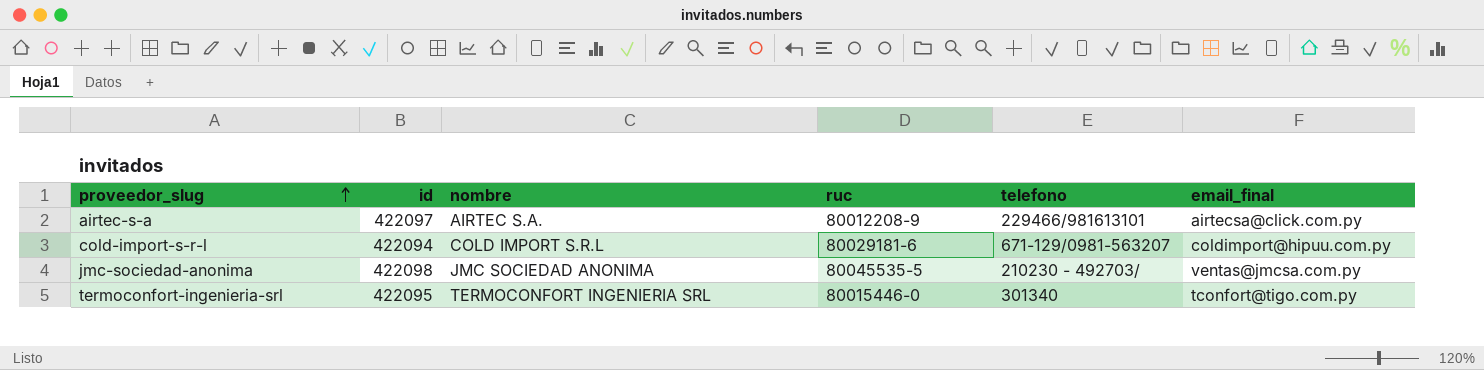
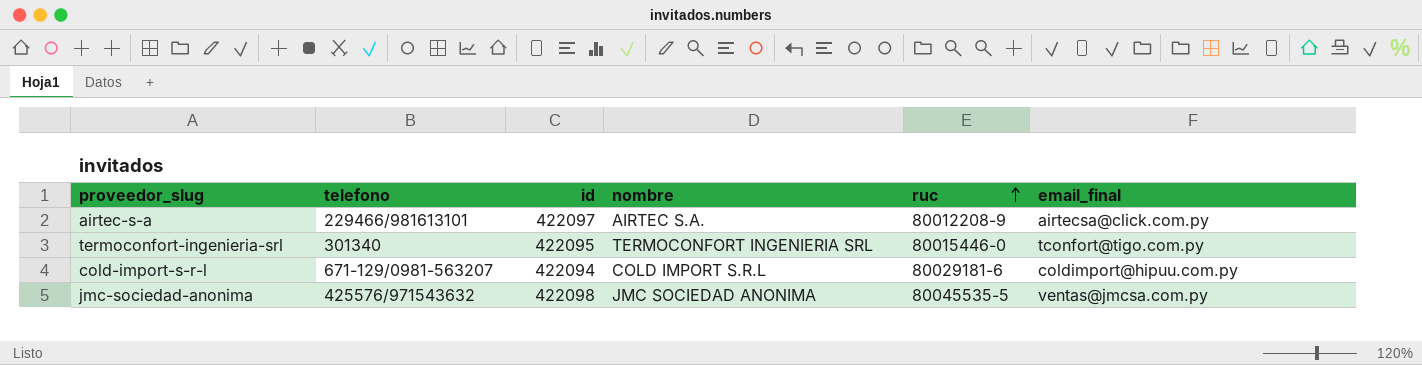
row order: proveedor_slug ascending -> ruc ascending
column telefono | position: 5 -> 2
jmc-sociedad-anonima | telefono: 210230 - 492703/ -> 425576/971543632

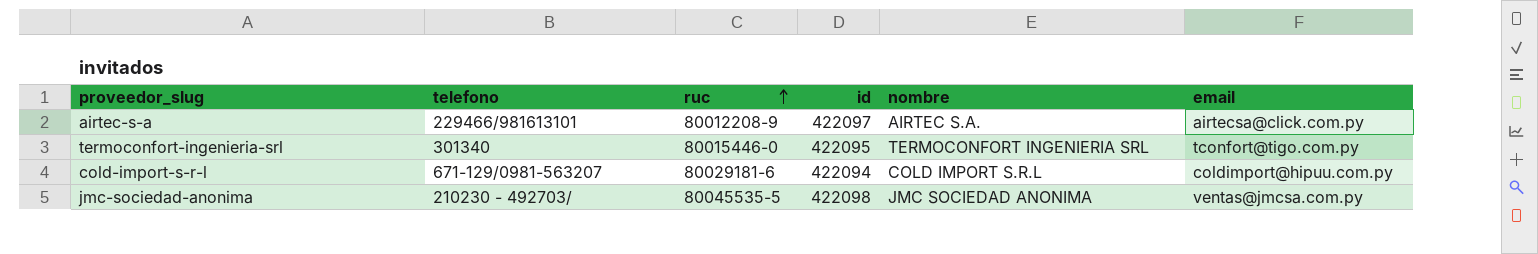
column ruc | position: 5 -> 3
column name: email_final -> email
jmc-sociedad-anonima | telefono: 425576/971543632 -> 210230 - 492703/

